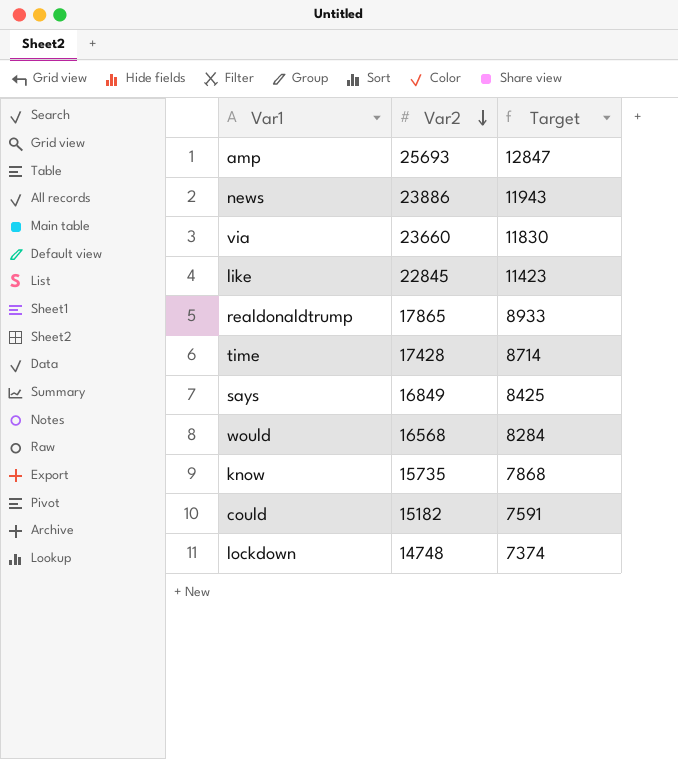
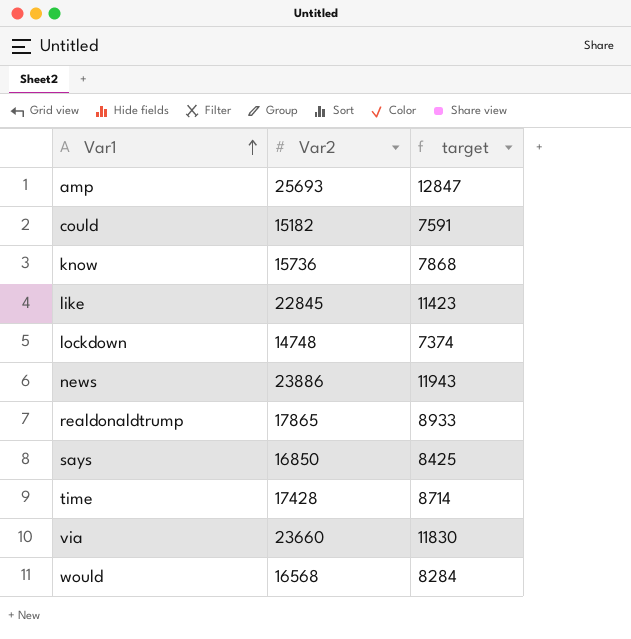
row order: Var2 descending -> Var1 ascending
column name: Target -> target
know | Var2: 15735 -> 15736
says | Var2: 16849 -> 16850

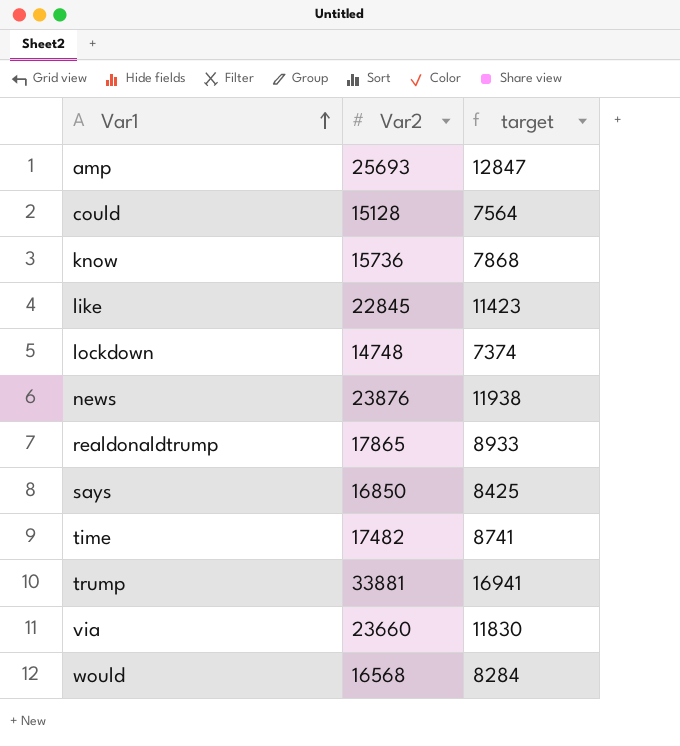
could | Var2: 15182 -> 15128
could | target: 7591 -> 7564
news | Var2: 23886 -> 23876
news | target: 11943 -> 11938
time | Var2: 17428 -> 17482
time | target: 8714 -> 8741
row trump: none -> 33881 | 16941

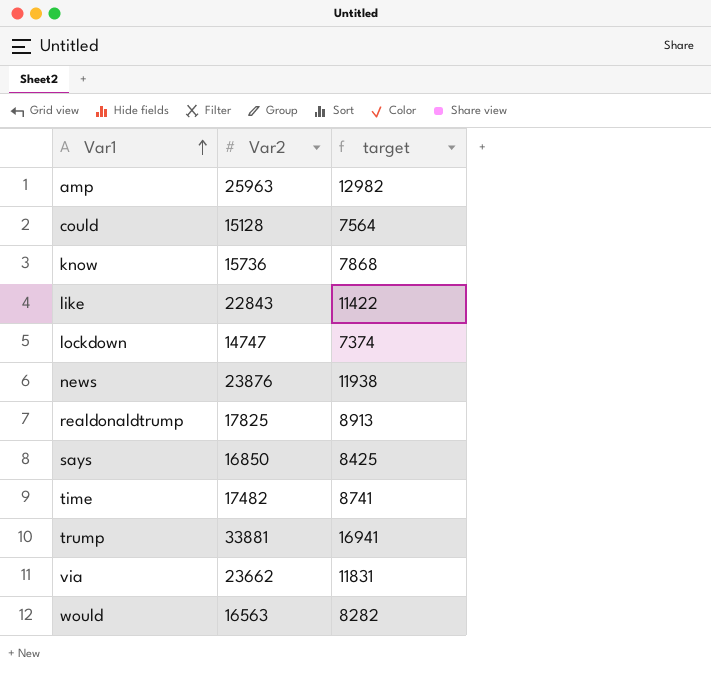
amp | Var2: 25693 -> 25963
amp | target: 12847 -> 12982
like | Var2: 22845 -> 22843
like | target: 11423 -> 11422
lockdown | Var2: 14748 -> 14747
realdonaldtrump | Var2: 17865 -> 17825
realdonaldtrump | target: 8933 -> 8913
via | Var2: 23660 -> 23662
via | target: 11830 -> 11831
would | Var2: 16568 -> 16563
would | target: 8284 -> 8282

